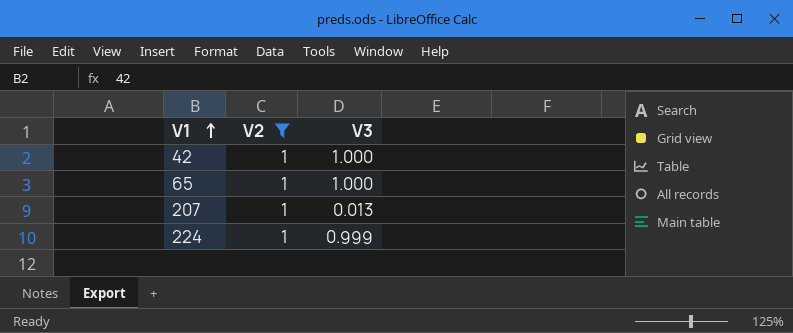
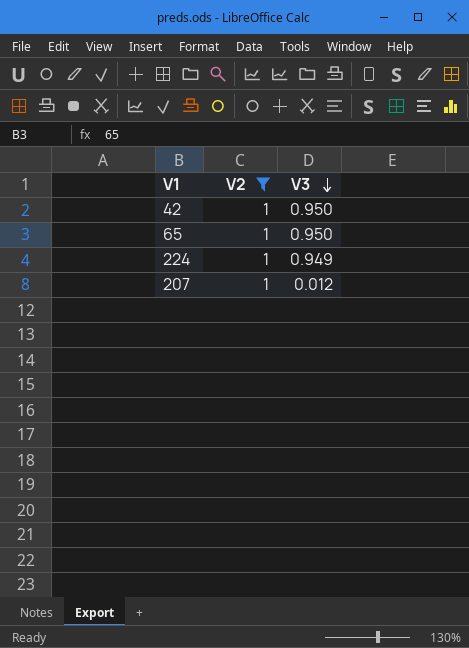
row order: V1 ascending -> V3 descending
42 | V3: 1.000 -> 0.950
65 | V3: 1.000 -> 0.950
224 | V3: 0.999 -> 0.949
207 | V3: 0.013 -> 0.012

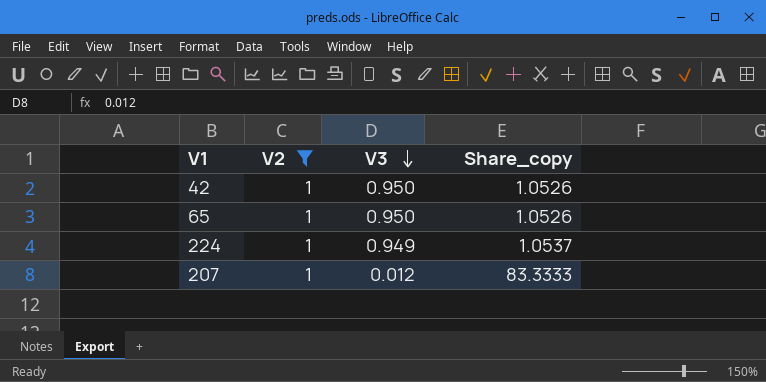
column Share_copy | formula: none -> [V2] / [V3]

